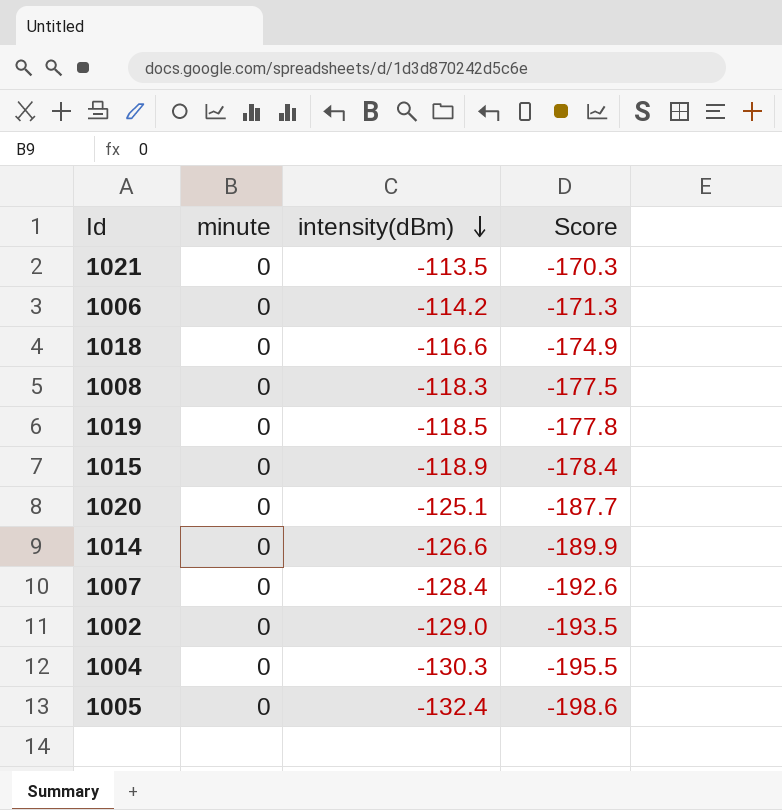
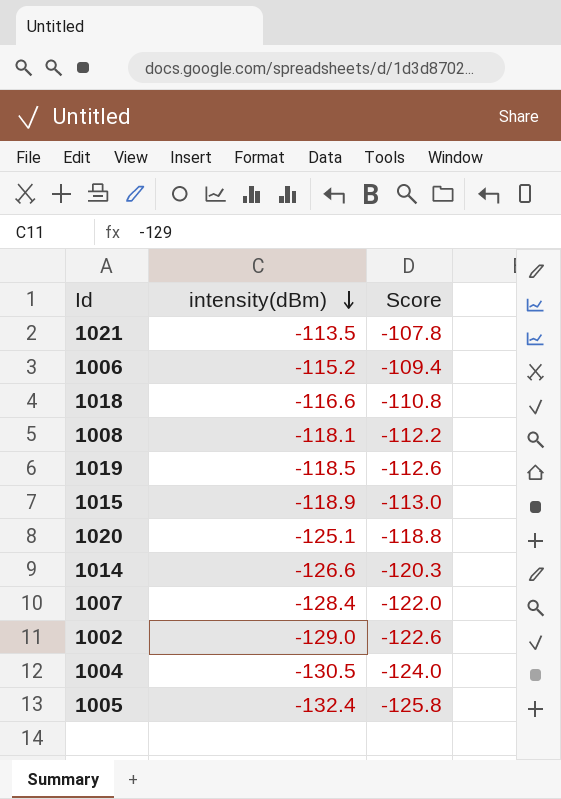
column minute | position: 2 -> none
column Score | formula: [intensity(dBm)] * 1.5 -> [intensity(dBm)] * 0.95
1006 | intensity(dBm): -114.2 -> -115.2
1008 | intensity(dBm): -118.3 -> -118.1
1004 | intensity(dBm): -130.3 -> -130.5

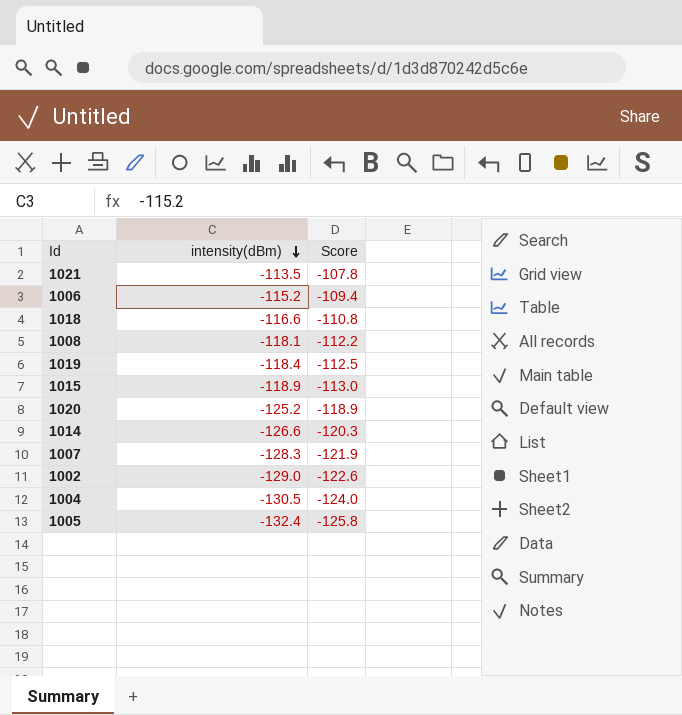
1019 | intensity(dBm): -118.5 -> -118.4
1019 | Score: -112.6 -> -112.5
1020 | intensity(dBm): -125.1 -> -125.2
1020 | Score: -118.8 -> -118.9
1007 | intensity(dBm): -128.4 -> -128.3
1007 | Score: -122.0 -> -121.9

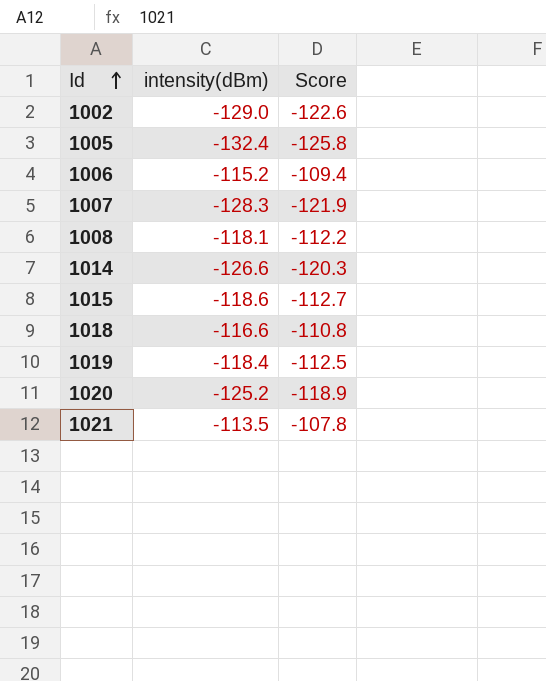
row order: intensity(dBm) descending -> Id ascending
row 1004: -130.5 | -124.0 -> none
1015 | intensity(dBm): -118.9 -> -118.6
1015 | Score: -113.0 -> -112.7

